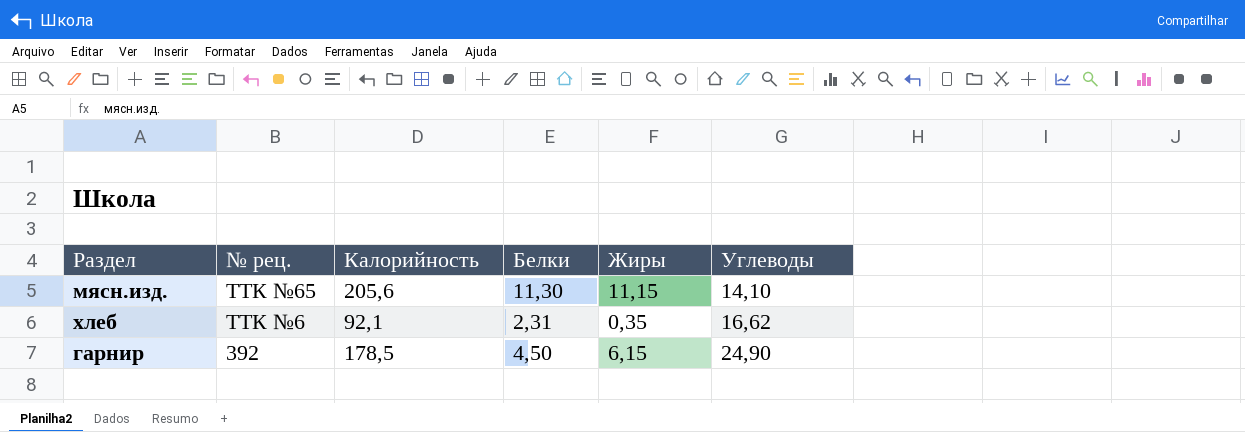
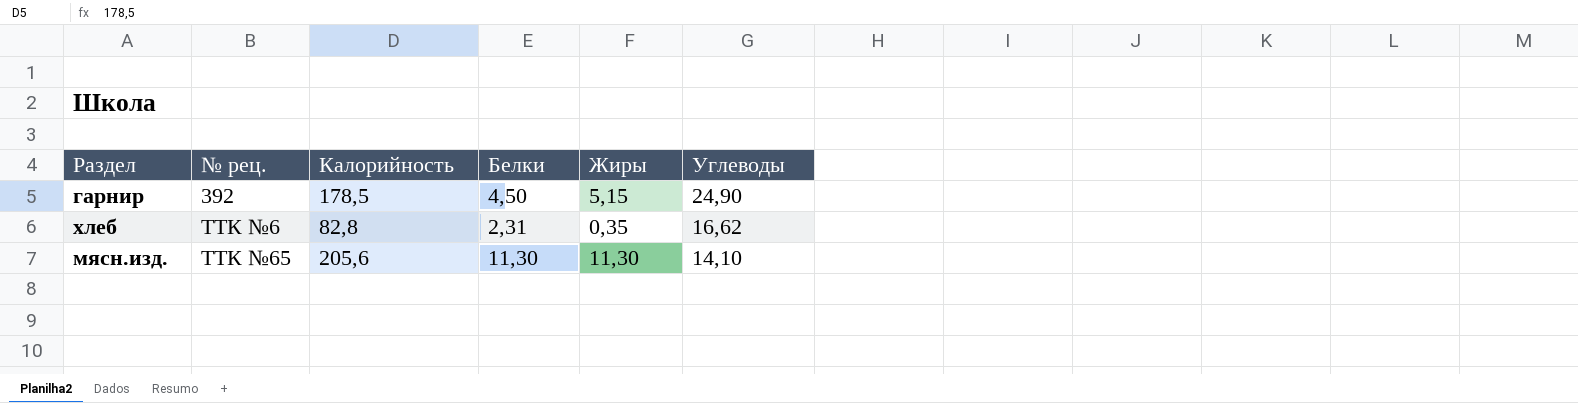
row order: № рец. descending -> № рец. ascending
гарнир | Жиры: 6,15 -> 5,15
хлеб | Калорийность: 92,1 -> 82,8
мясн.изд. | Жиры: 11,15 -> 11,30

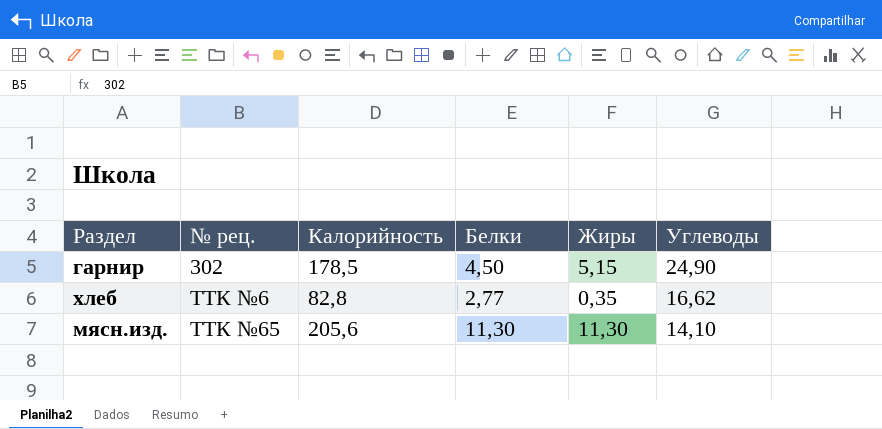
гарнир | № рец.: 392 -> 302
хлеб | Белки: 2,31 -> 2,77

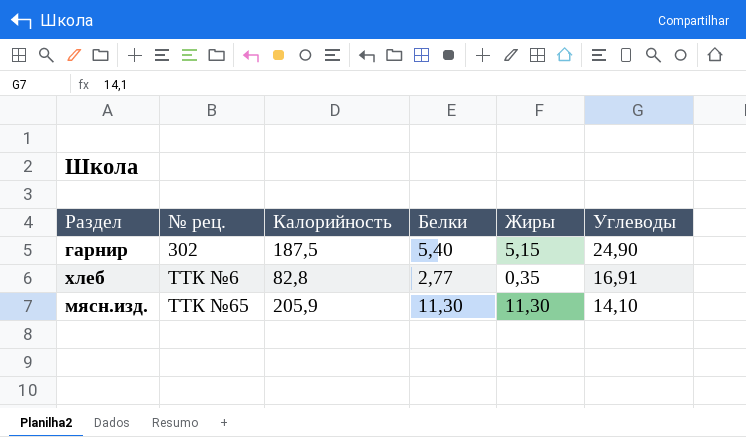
гарнир | Калорийность: 178,5 -> 187,5
гарнир | Белки: 4,50 -> 5,40
хлеб | Углеводы: 16,62 -> 16,91
мясн.изд. | Калорийность: 205,6 -> 205,9

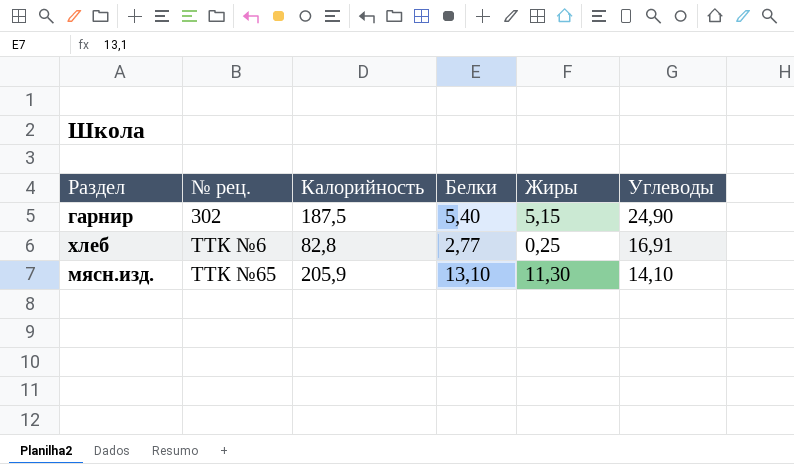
хлеб | Жиры: 0,35 -> 0,25
мясн.изд. | Белки: 11,30 -> 13,10

